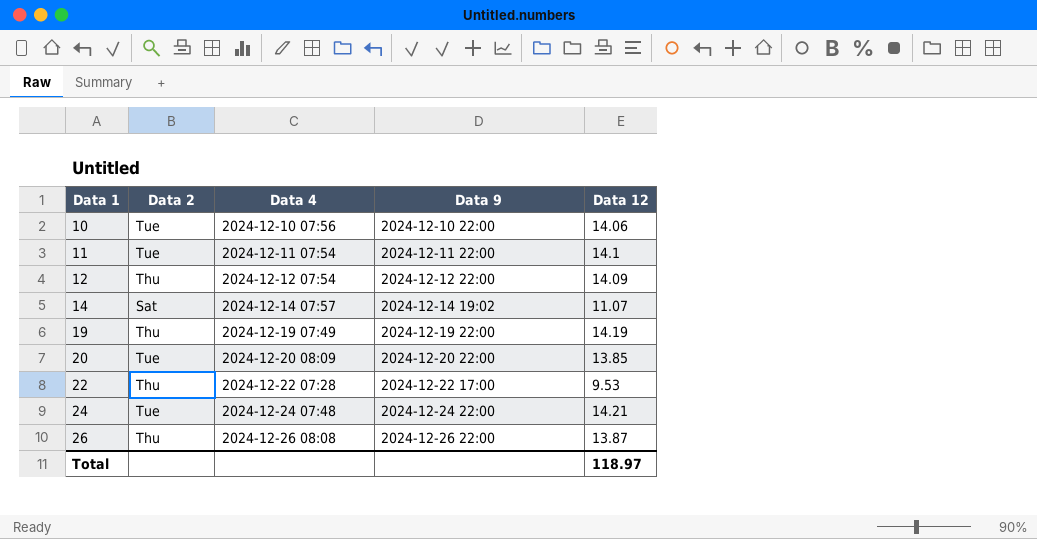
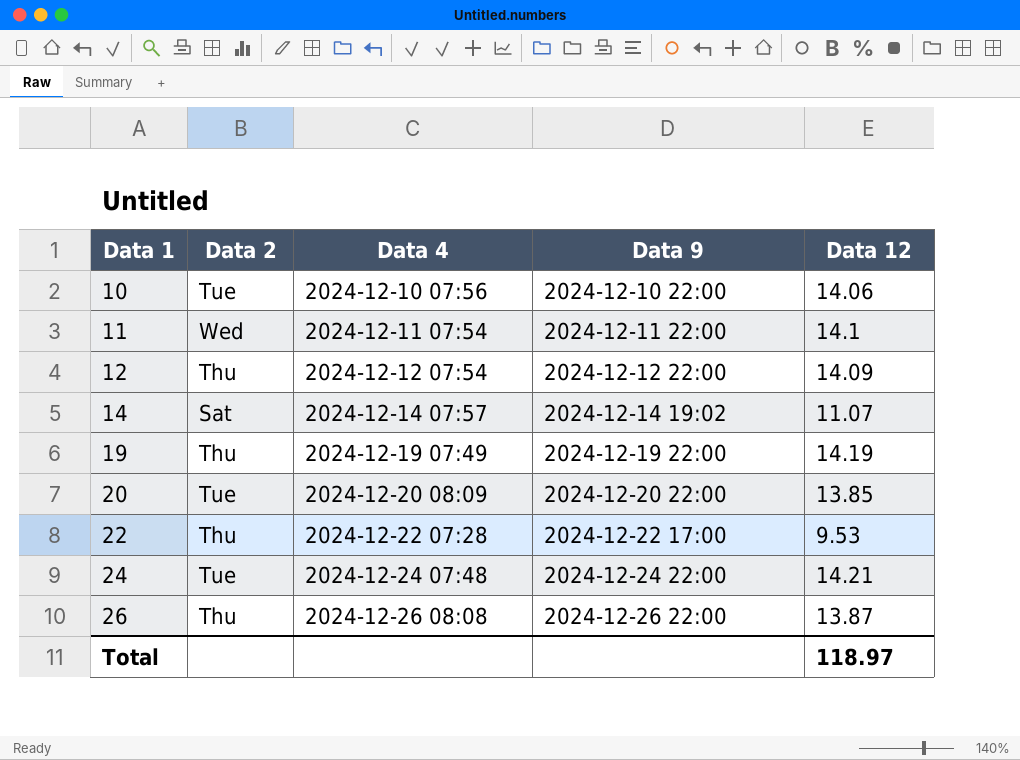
11 | Data 2: Tue -> Wed

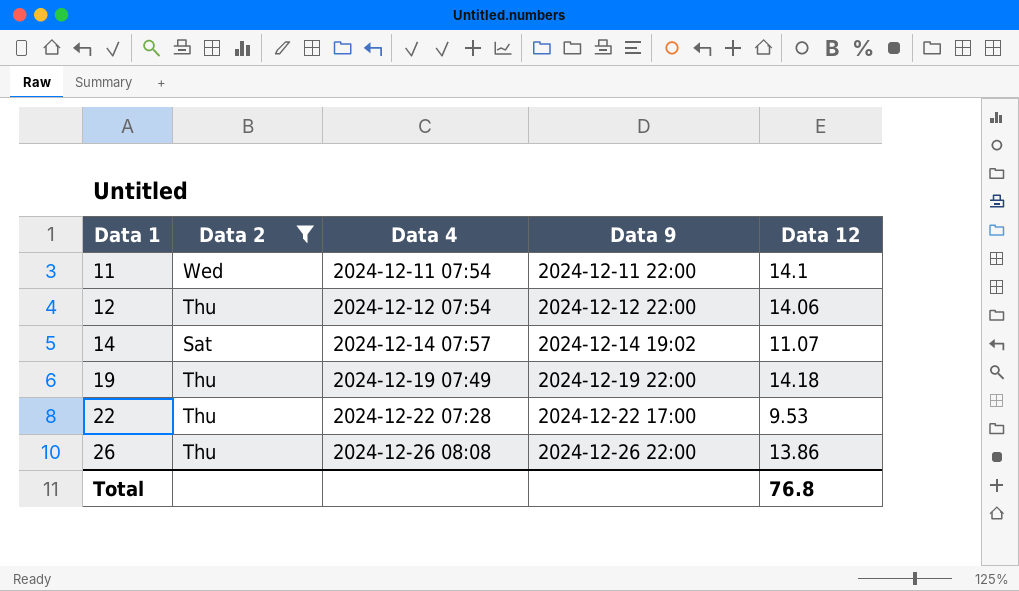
filter: none -> Data 2 != Tue
12 | Data 12: 14.09 -> 14.06
19 | Data 12: 14.19 -> 14.18
26 | Data 12: 13.87 -> 13.86
Total | Data 12: 118.97 -> 76.8

